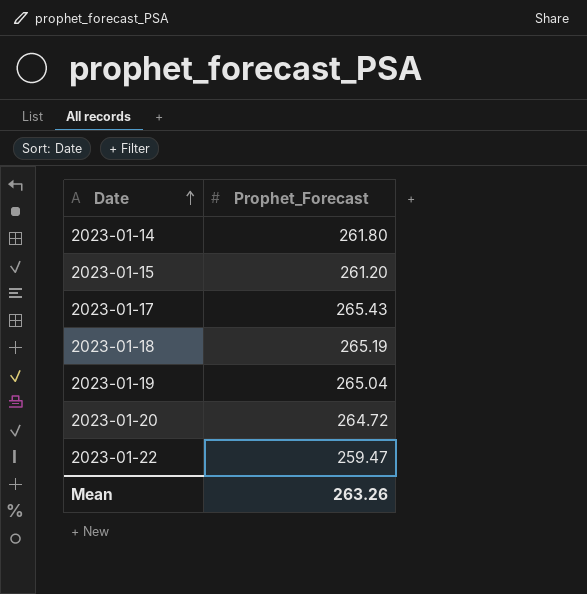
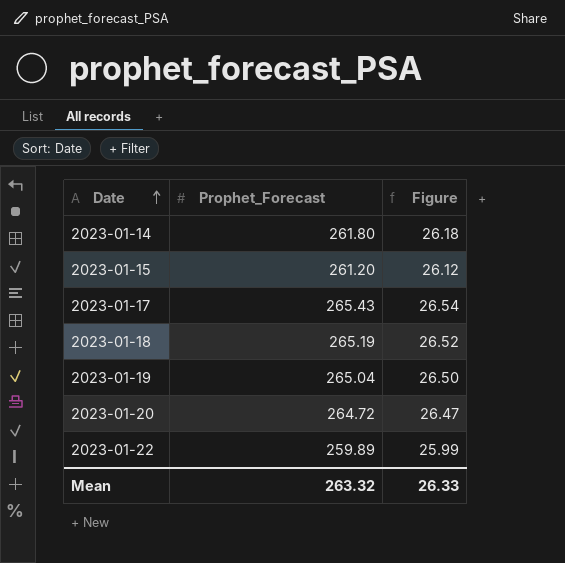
column Figure | formula: none -> [Prophet_Forecast] * 0.1
2023-01-22 | Prophet_Forecast: 259.47 -> 259.89
Mean | Prophet_Forecast: 263.26 -> 263.32

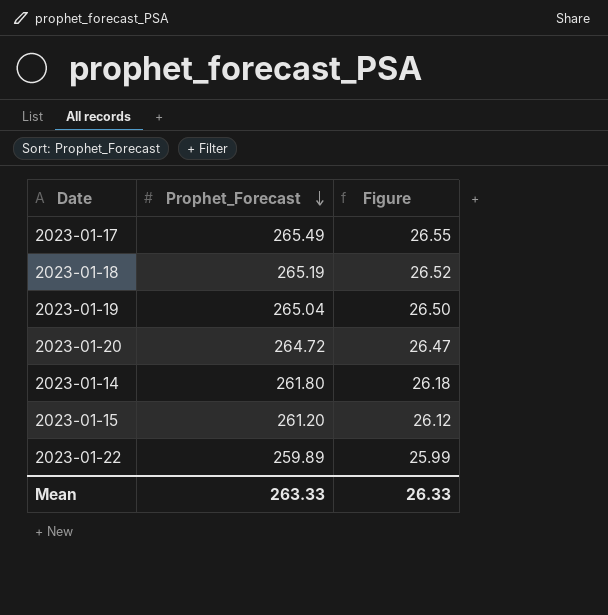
row order: Date ascending -> Prophet_Forecast descending
2023-01-17 | Prophet_Forecast: 265.43 -> 265.49
2023-01-17 | Figure: 26.54 -> 26.55
Mean | Prophet_Forecast: 263.32 -> 263.33

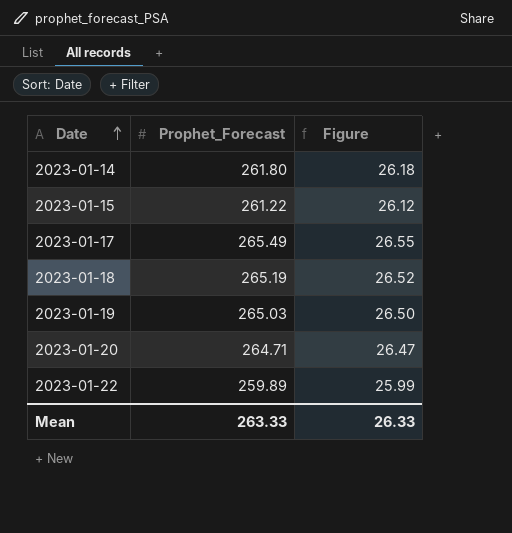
row order: Prophet_Forecast descending -> Date ascending
2023-01-15 | Prophet_Forecast: 261.20 -> 261.22
2023-01-19 | Prophet_Forecast: 265.04 -> 265.03
2023-01-20 | Prophet_Forecast: 264.72 -> 264.71

